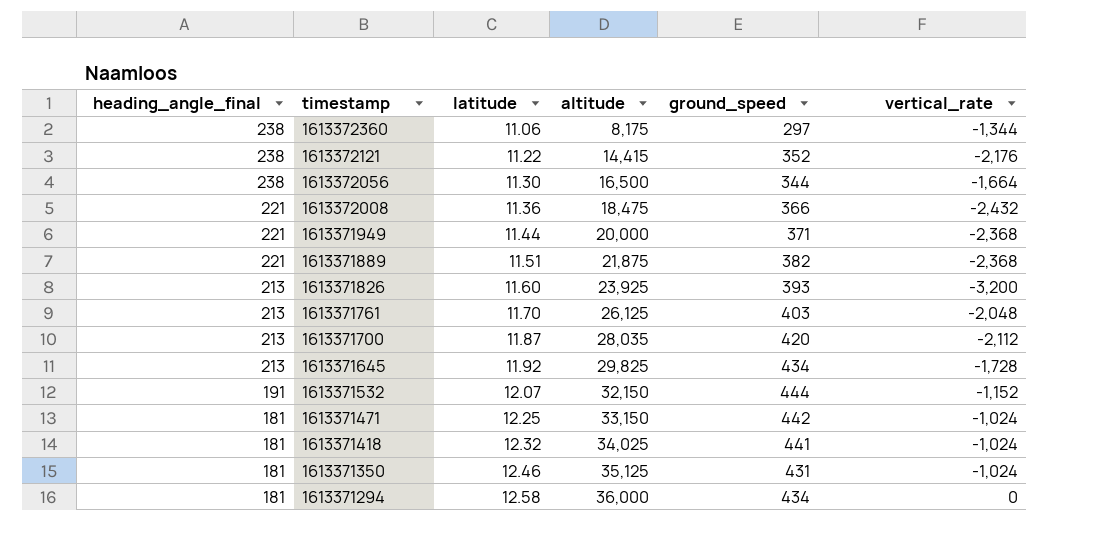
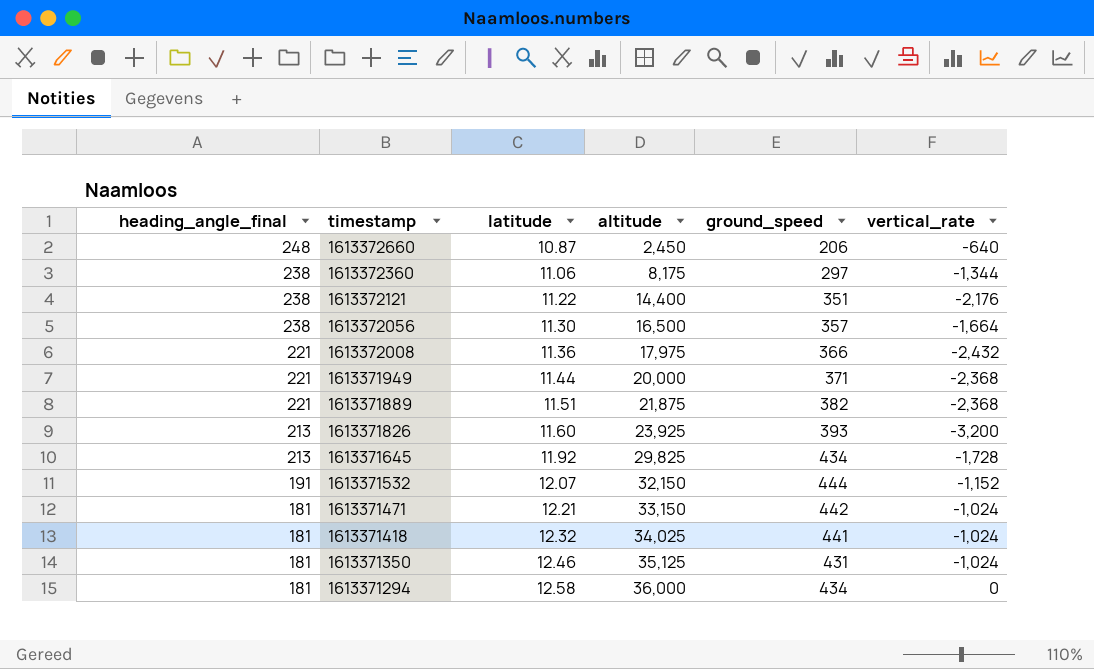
row 1613371761: 213 | 11.70 | 26,125 | 403 | -2,048 -> none
row 1613371700: 213 | 11.87 | 28,035 | 420 | -2,112 -> none
row 1613372660: none -> 248 | 10.87 | 2,450 | 206 | -640
1613372121 | altitude: 14,415 -> 14,400
1613372121 | ground_speed: 352 -> 351
1613372056 | ground_speed: 344 -> 357
1613372008 | altitude: 18,475 -> 17,975
1613371471 | latitude: 12.25 -> 12.21

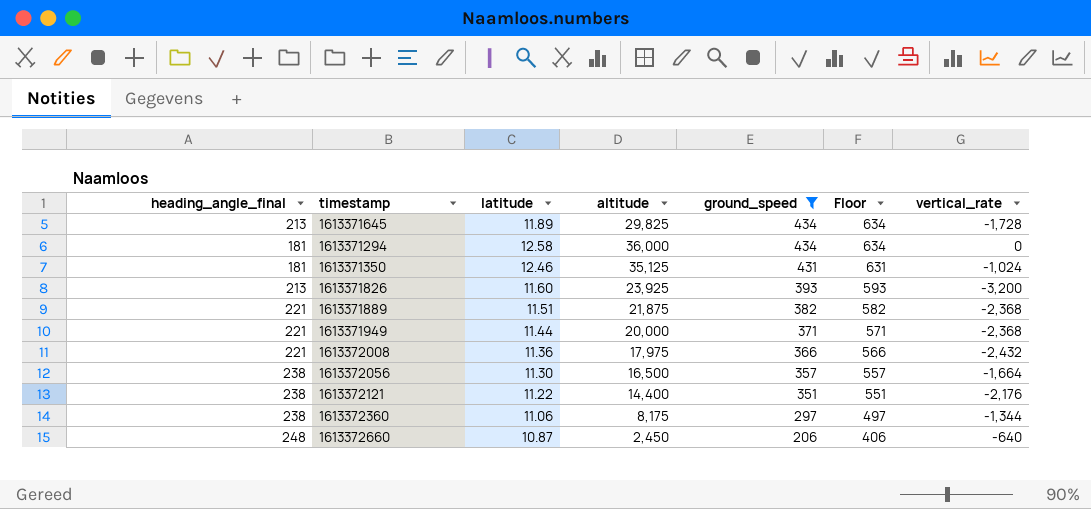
filter: none -> ground_speed <= 434
row order: heading_angle_final descending -> ground_speed descending
column Floor | formula: none -> [ground_speed] + 200
1613371645 | latitude: 11.92 -> 11.89

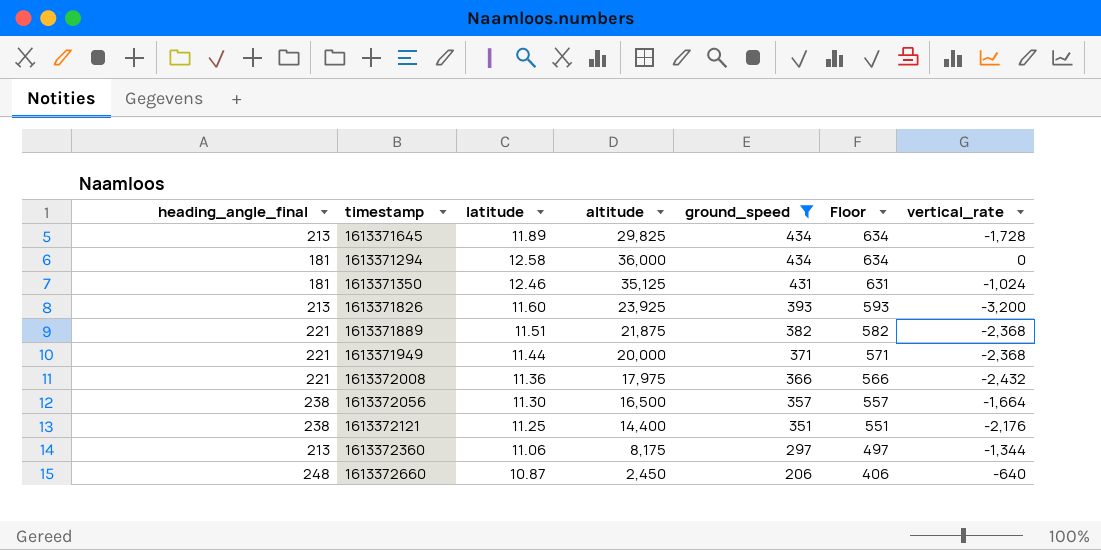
1613372121 | latitude: 11.22 -> 11.25
1613372360 | heading_angle_final: 238 -> 213

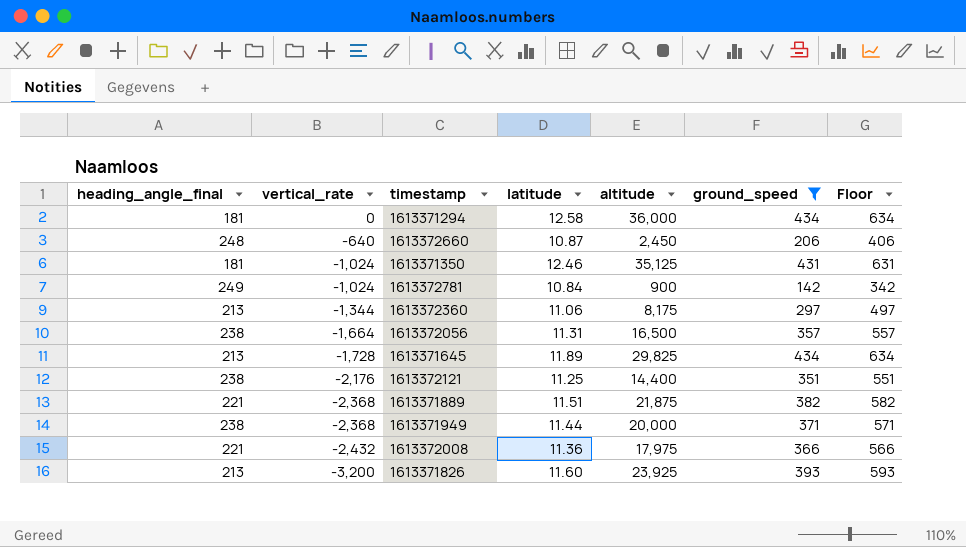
row order: ground_speed descending -> vertical_rate descending
column vertical_rate | position: 7 -> 2
row 1613372781: none -> 249 | -1,024 | 10.84 | 900 | 142 | 342
1613372056 | latitude: 11.30 -> 11.31
1613371949 | heading_angle_final: 221 -> 238

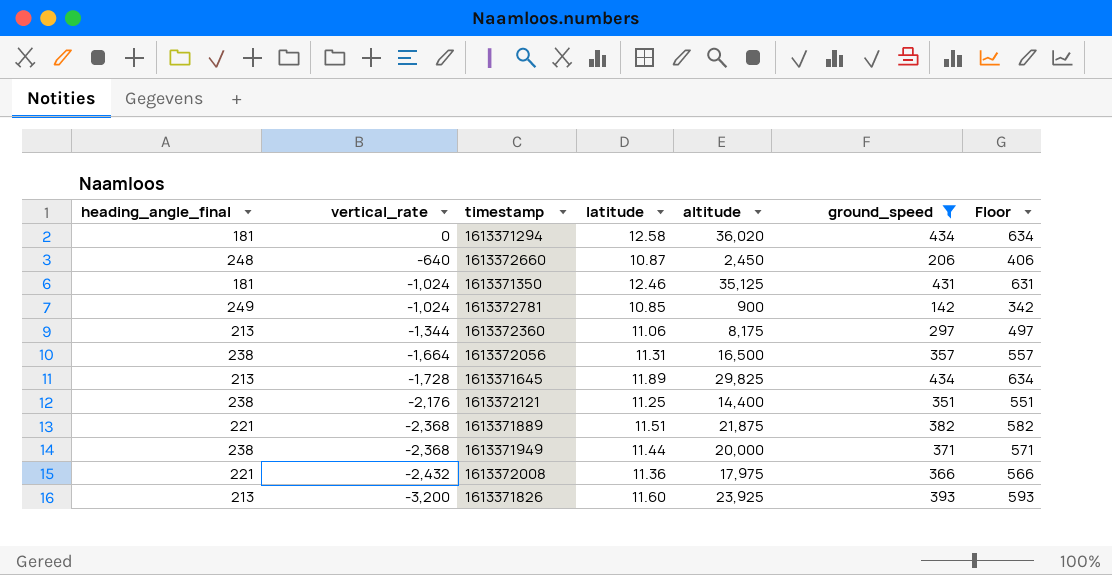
1613371294 | altitude: 36,000 -> 36,020
1613372781 | latitude: 10.84 -> 10.85

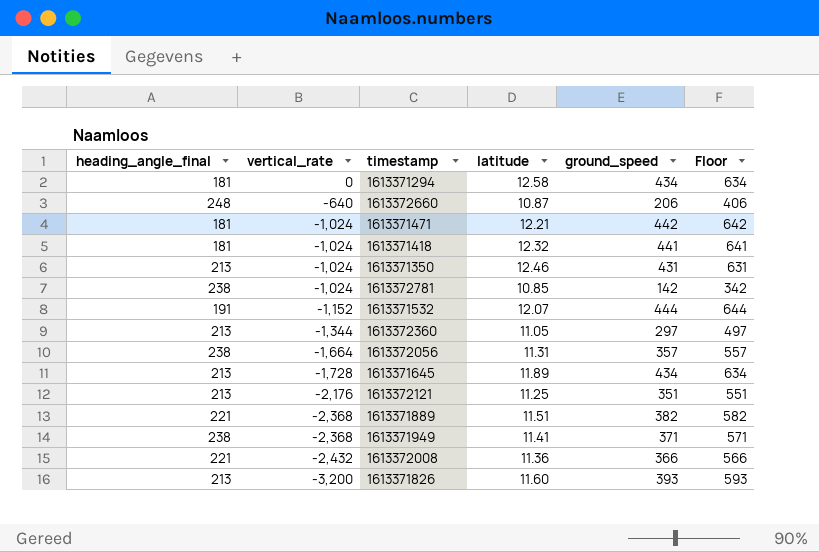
filter: ground_speed <= 434 -> none
column altitude | position: 5 -> none
1613371350 | heading_angle_final: 181 -> 213
1613372781 | heading_angle_final: 249 -> 238
1613372360 | latitude: 11.06 -> 11.05
1613372121 | heading_angle_final: 238 -> 213
1613371949 | latitude: 11.44 -> 11.41

